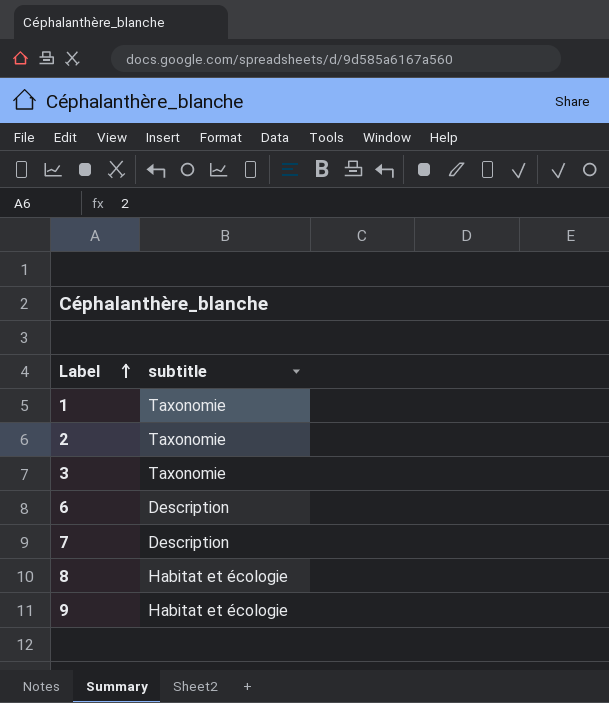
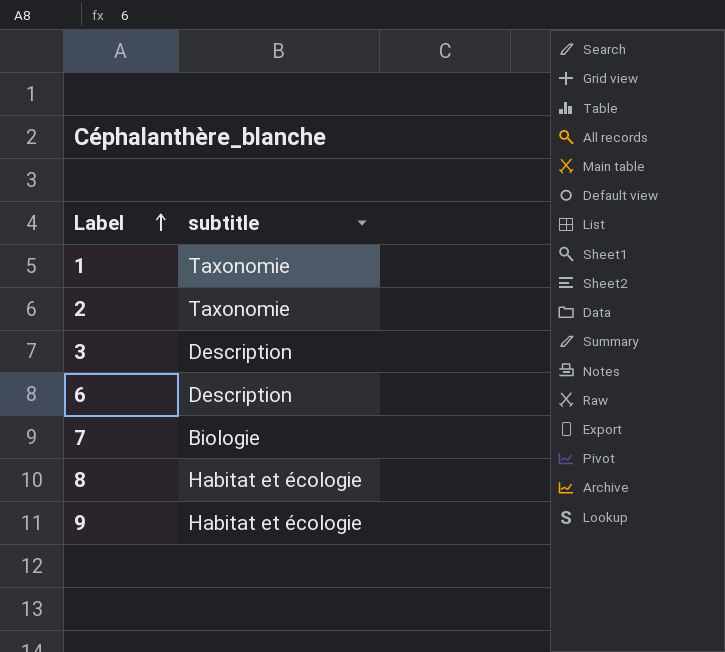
3 | subtitle: Taxonomie -> Description
7 | subtitle: Description -> Biologie

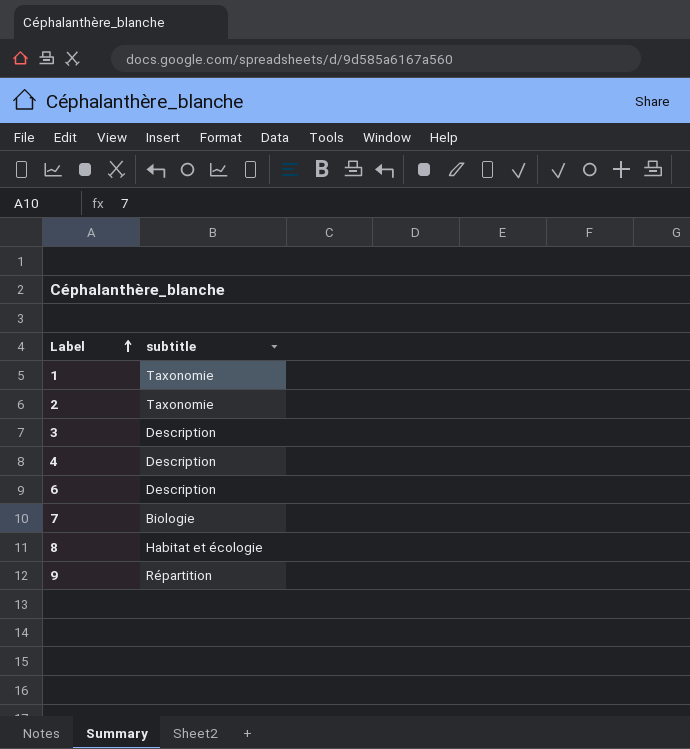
row 4: none -> Description
9 | subtitle: Habitat et écologie -> Répartition

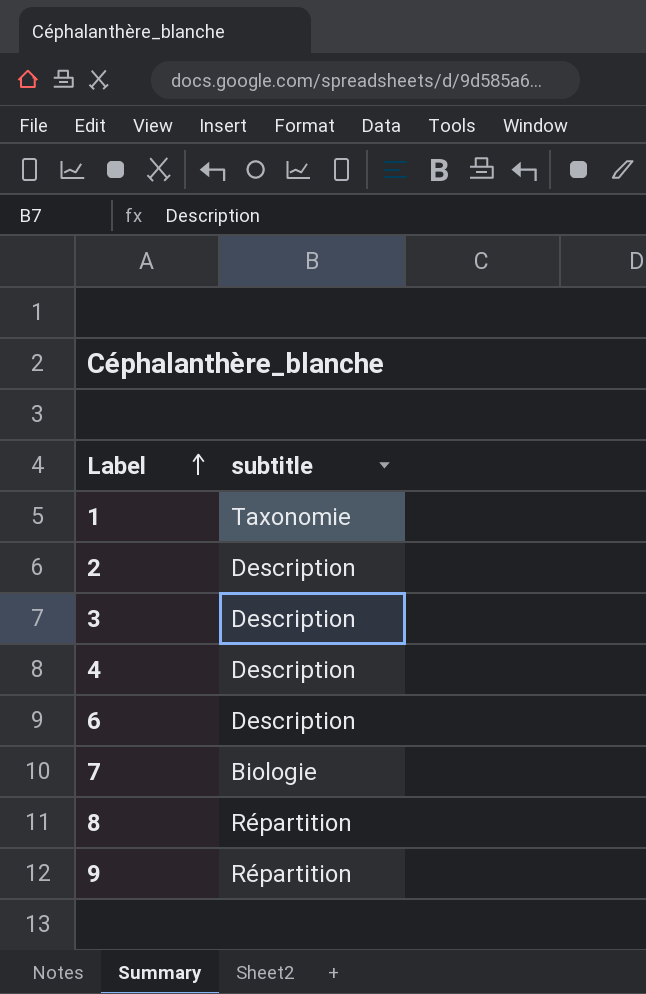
2 | subtitle: Taxonomie -> Description
8 | subtitle: Habitat et écologie -> Répartition

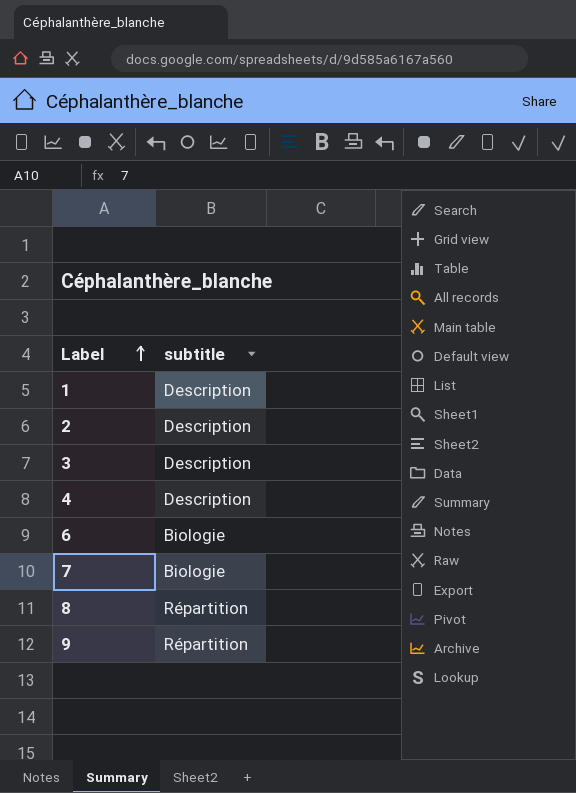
1 | subtitle: Taxonomie -> Description
6 | subtitle: Description -> Biologie

